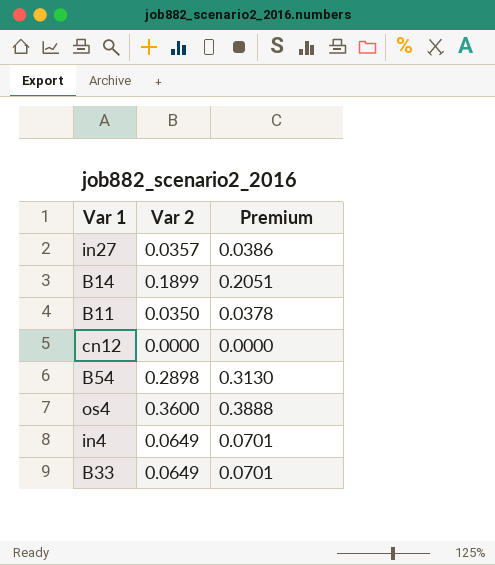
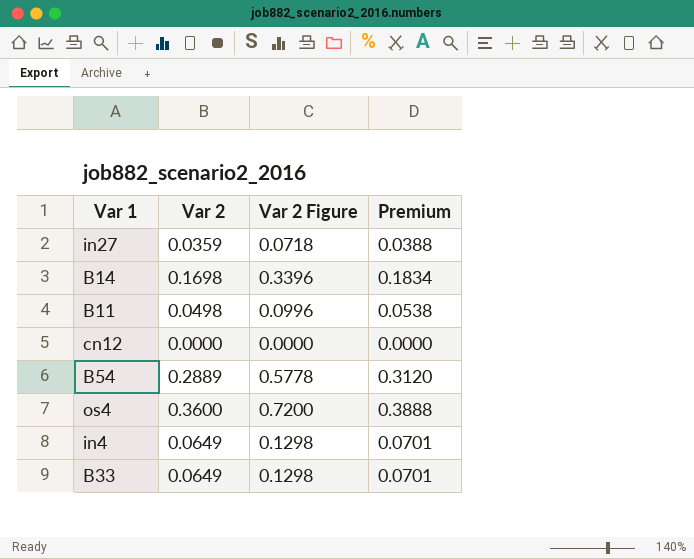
column Var 2 Figure | formula: none -> [Var 2] * 2
in27 | Var 2: 0.0357 -> 0.0359
in27 | Premium: 0.0386 -> 0.0388
B14 | Var 2: 0.1899 -> 0.1698
B14 | Premium: 0.2051 -> 0.1834
B11 | Var 2: 0.0350 -> 0.0498
B11 | Premium: 0.0378 -> 0.0538
B54 | Var 2: 0.2898 -> 0.2889
B54 | Premium: 0.3130 -> 0.3120

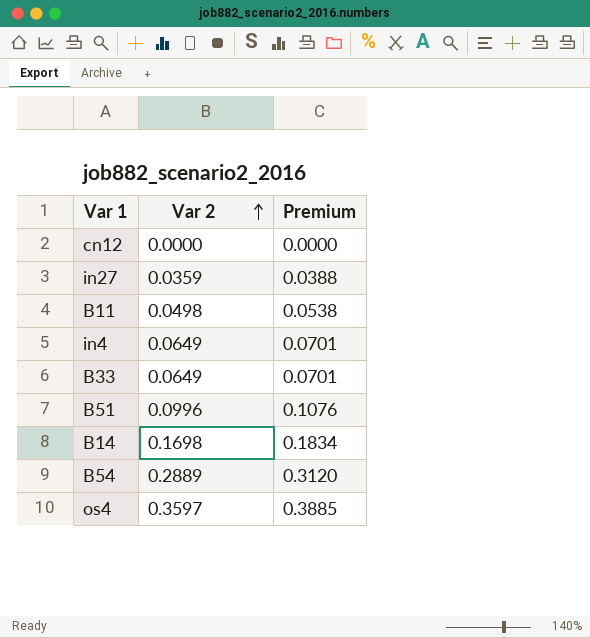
row order: none -> Var 2 ascending
column Var 2 Figure | formula: [Var 2] * 2 -> none
row B51: none -> 0.0996 | 0.1076
os4 | Var 2: 0.3600 -> 0.3597
os4 | Premium: 0.3888 -> 0.3885

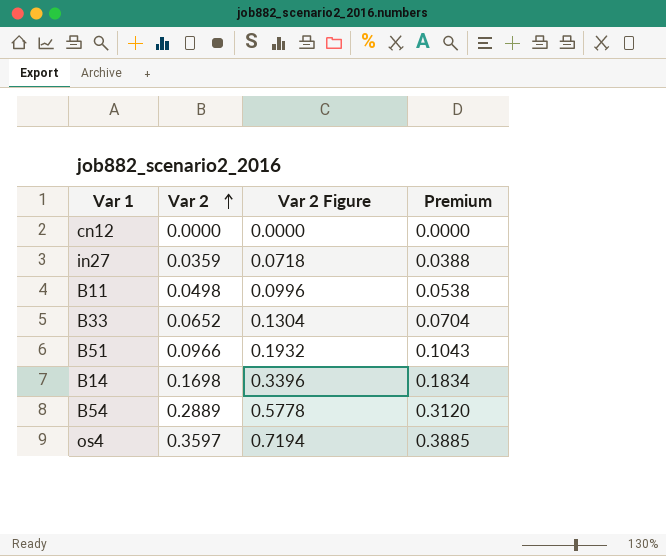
column Var 2 Figure | formula: none -> [Var 2] * 2
row in4: 0.0649 | 0.0701 -> none
B33 | Var 2: 0.0649 -> 0.0652
B33 | Premium: 0.0701 -> 0.0704
B51 | Var 2: 0.0996 -> 0.0966
B51 | Premium: 0.1076 -> 0.1043

